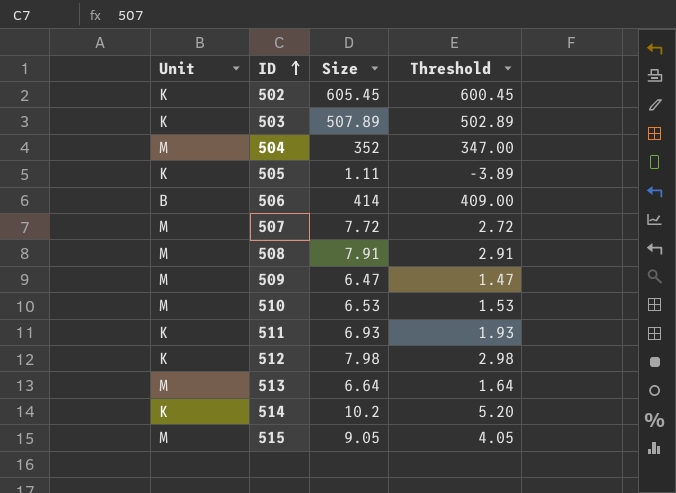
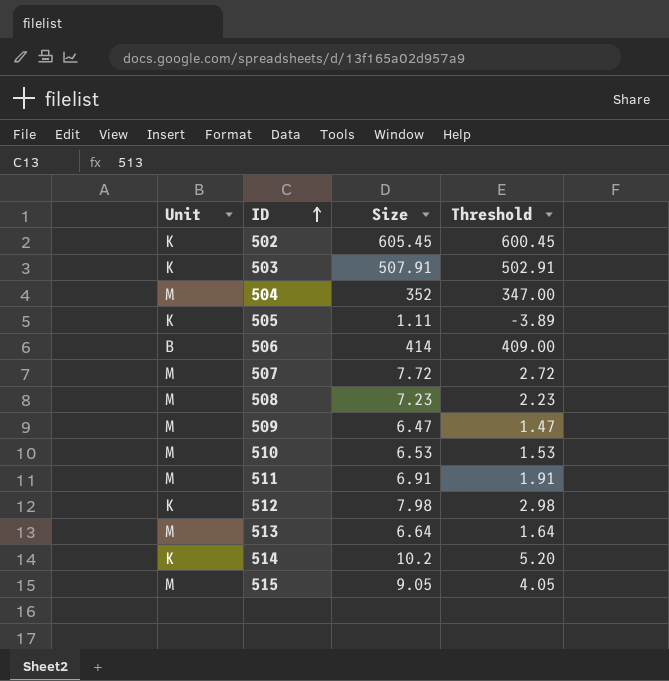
503 | Size: 507.89 -> 507.91
503 | Threshold: 502.89 -> 502.91
508 | Size: 7.91 -> 7.23
508 | Threshold: 2.91 -> 2.23
511 | Unit: K -> M
511 | Size: 6.93 -> 6.91
511 | Threshold: 1.93 -> 1.91

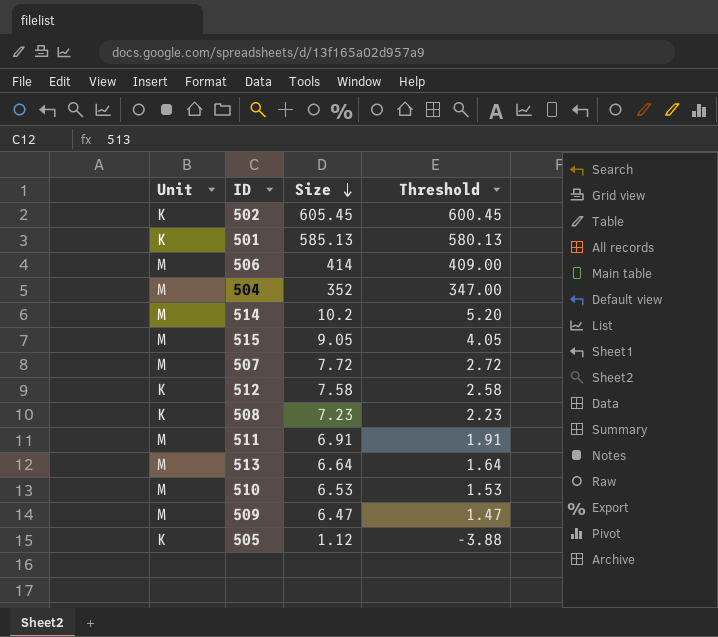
row order: ID ascending -> Size descending
row 503: K | 507.91 | 502.91 -> none
row 501: none -> K | 585.13 | 580.13
506 | Unit: B -> M
514 | Unit: K -> M
512 | Size: 7.98 -> 7.58
512 | Threshold: 2.98 -> 2.58
508 | Unit: M -> K
505 | Size: 1.11 -> 1.12
505 | Threshold: -3.89 -> -3.88

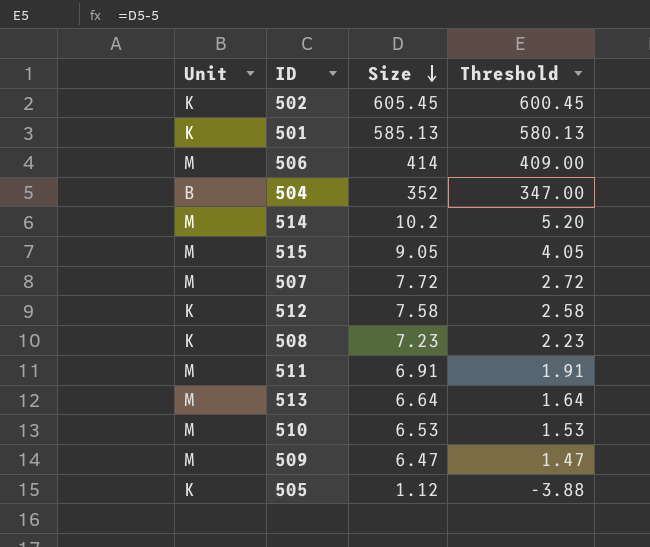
504 | Unit: M -> B

